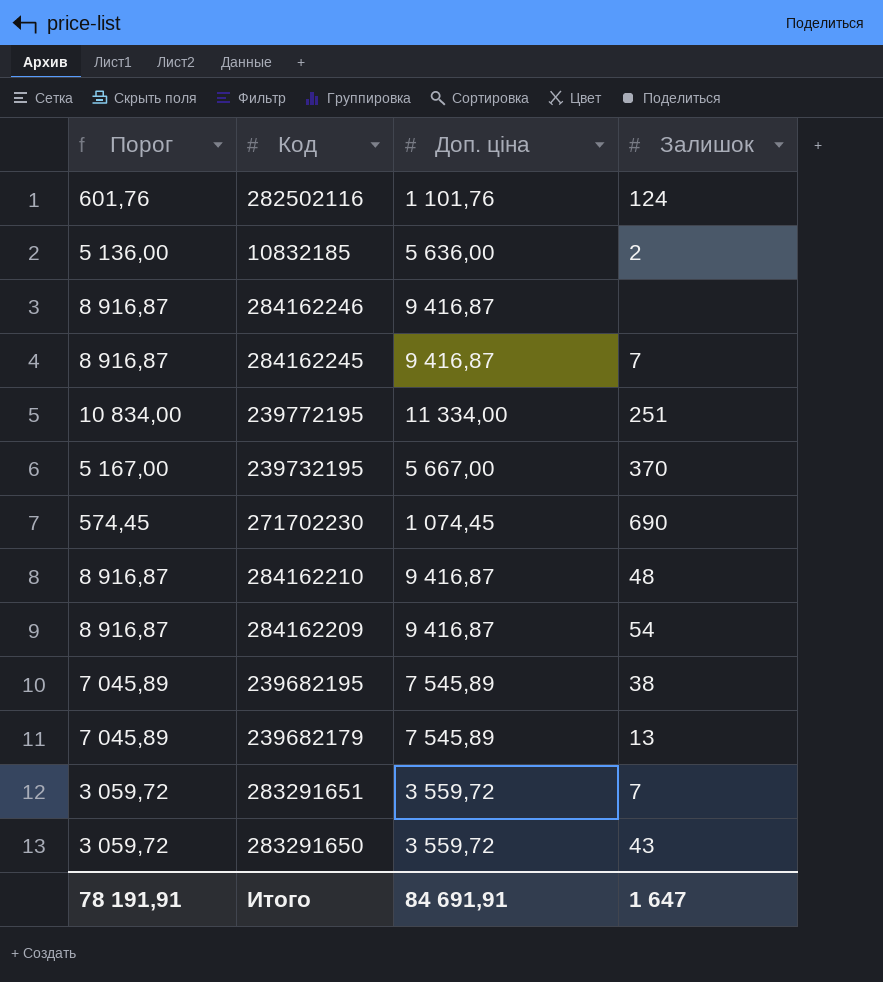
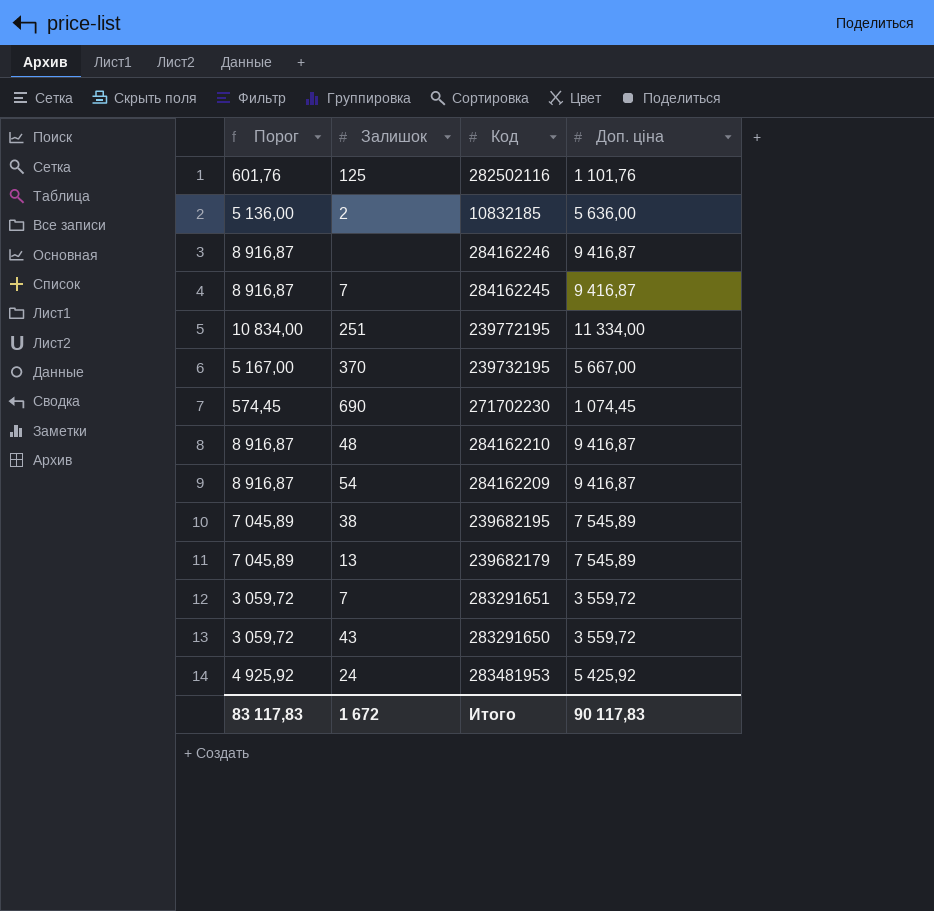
column Залишок | position: 4 -> 2
282502116 | Залишок: 124 -> 125
row 283481953: none -> 4 925,92 | 24 | 5 425,92
Итого | Порог: 78 191,91 -> 83 117,83
Итого | Залишок: 1 647 -> 1 672
Итого | Доп. ціна: 84 691,91 -> 90 117,83

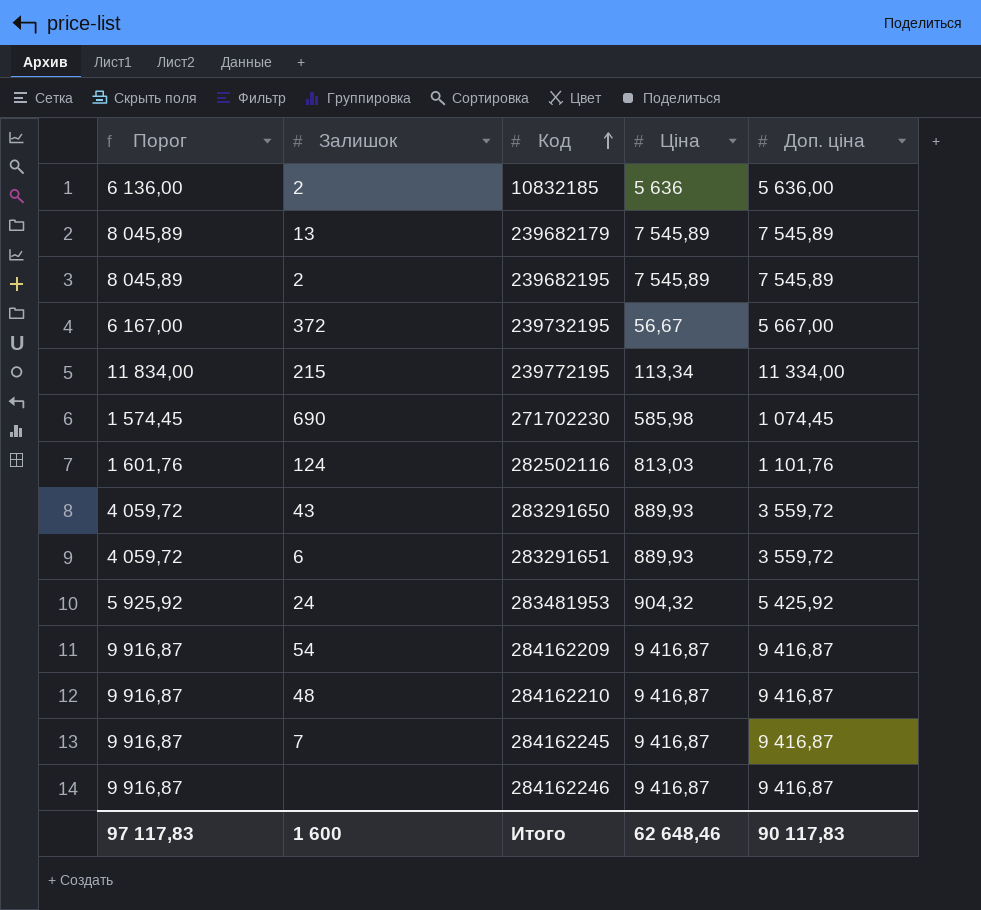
row order: none -> Код ascending
column Порог | formula: [Доп. ціна] - 500 -> [Доп. ціна] + 500
column Ціна | position: none -> 4
239682195 | Залишок: 38 -> 2
239732195 | Залишок: 370 -> 372
239772195 | Залишок: 251 -> 215
282502116 | Залишок: 125 -> 124
283291651 | Залишок: 7 -> 6
Итого | Порог: 83 117,83 -> 97 117,83
Итого | Залишок: 1 672 -> 1 600

